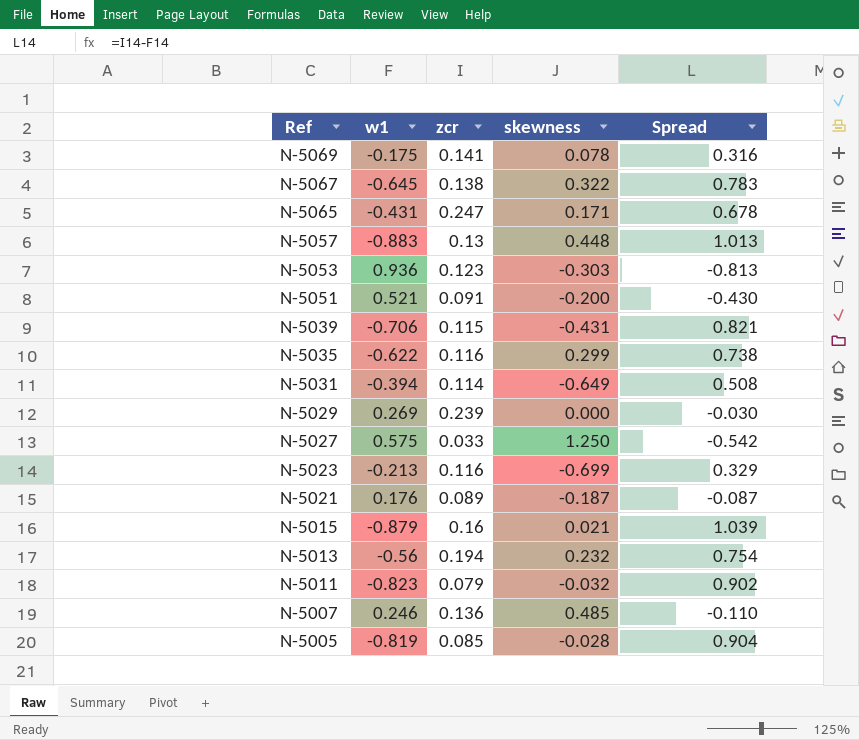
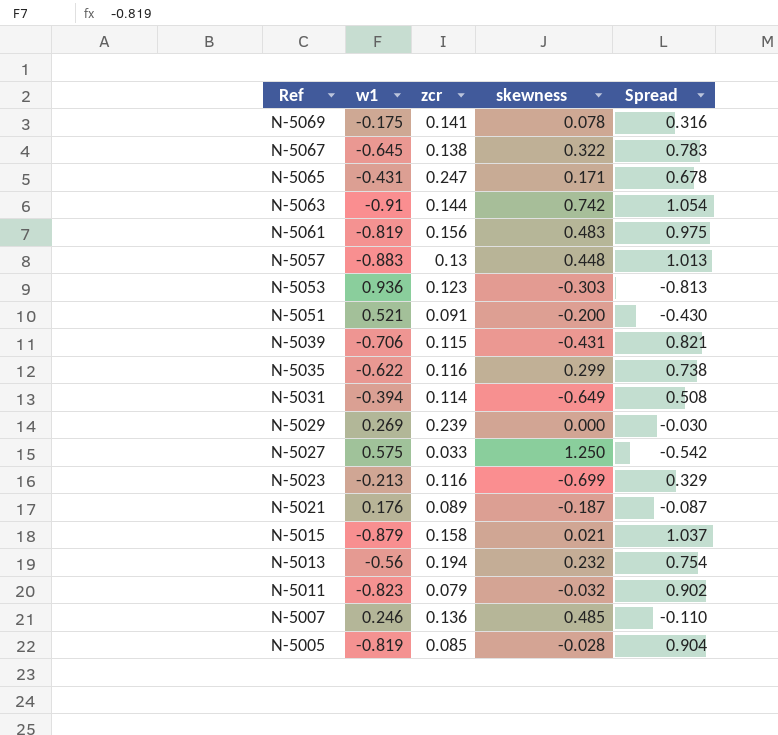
row N-5063: none -> -0.91 | 0.144 | 0.742 | 1.054
row N-5061: none -> -0.819 | 0.156 | 0.483 | 0.975
N-5015 | zcr: 0.16 -> 0.158
N-5015 | Spread: 1.039 -> 1.037

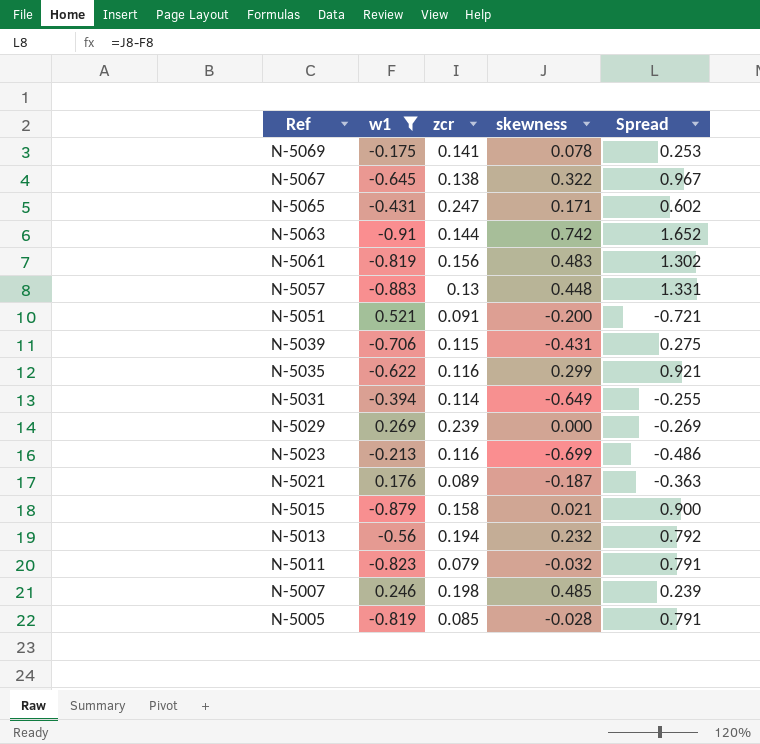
filter: none -> w1 <= 0.521
column Spread | formula: [zcr] - [w1] -> [skewness] - [w1]
N-5007 | zcr: 0.136 -> 0.198

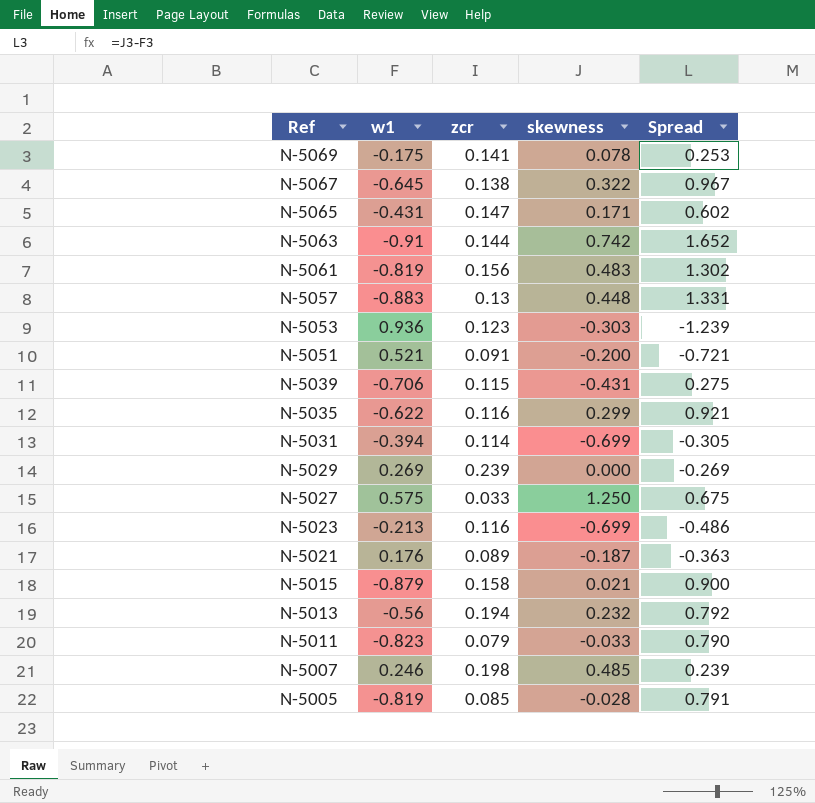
filter: w1 <= 0.521 -> none
N-5065 | zcr: 0.247 -> 0.147
N-5031 | skewness: -0.649 -> -0.699
N-5031 | Spread: -0.255 -> -0.305
N-5011 | skewness: -0.032 -> -0.033
N-5011 | Spread: 0.791 -> 0.790

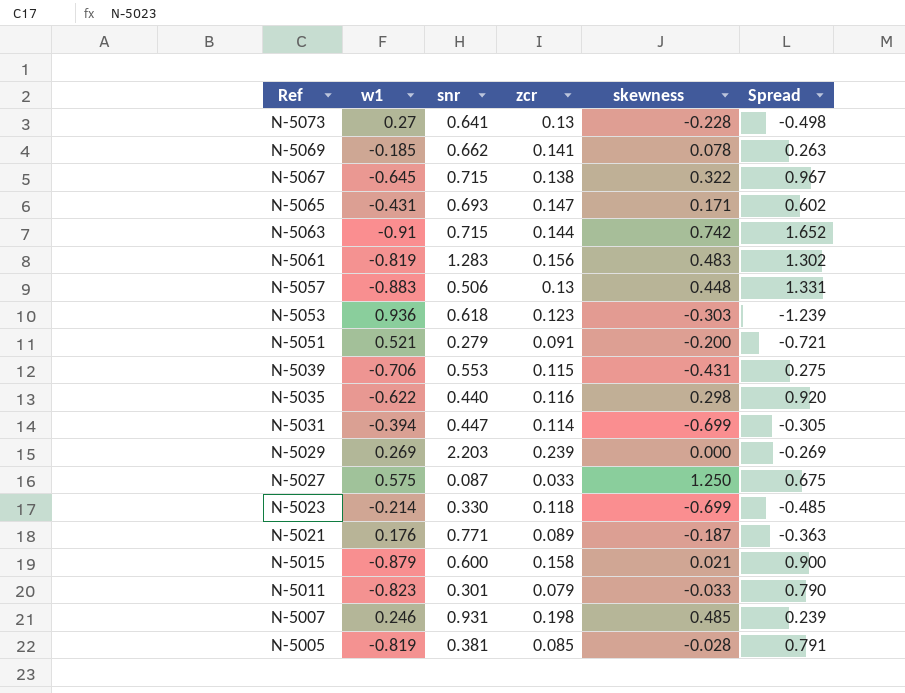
column snr | position: none -> 3
row N-5013: -0.56 | 0.194 | 0.232 | 0.792 -> none
row N-5073: none -> 0.27 | 0.641 | 0.13 | -0.228 | -0.498
N-5069 | w1: -0.175 -> -0.185
N-5069 | Spread: 0.253 -> 0.263
N-5035 | skewness: 0.299 -> 0.298
N-5035 | Spread: 0.921 -> 0.920
N-5023 | w1: -0.213 -> -0.214
N-5023 | zcr: 0.116 -> 0.118
N-5023 | Spread: -0.486 -> -0.485

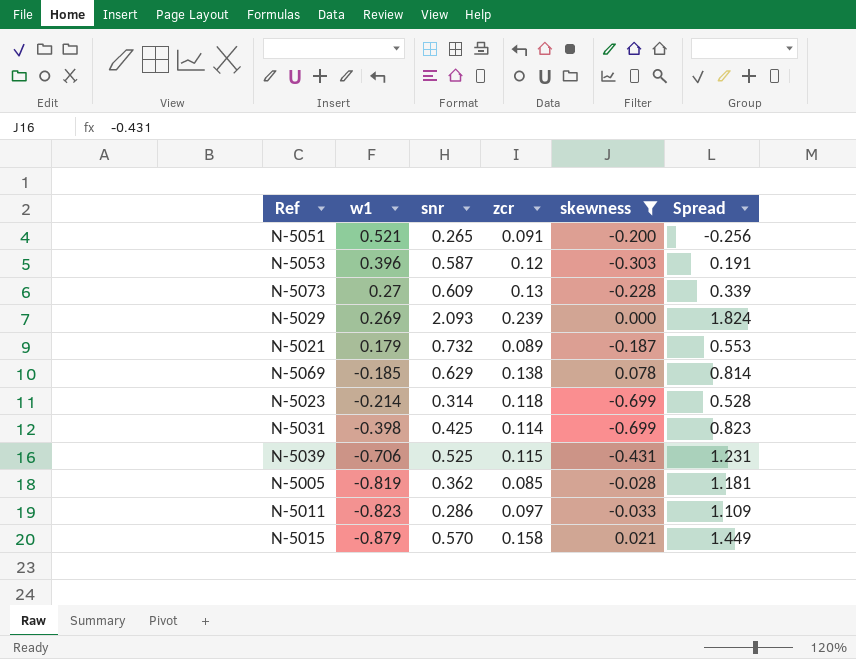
filter: none -> skewness <= 0.078
row order: Ref descending -> w1 descending
column Spread | formula: [skewness] - [w1] -> [snr] - [w1]
N-5051 | snr: 0.279 -> 0.265
N-5053 | w1: 0.936 -> 0.396
N-5053 | snr: 0.618 -> 0.587
N-5053 | zcr: 0.123 -> 0.12
N-5073 | snr: 0.641 -> 0.609
N-5029 | snr: 2.203 -> 2.093
N-5021 | w1: 0.176 -> 0.179
N-5021 | snr: 0.771 -> 0.732
N-5069 | snr: 0.662 -> 0.629
N-5069 | zcr: 0.141 -> 0.138
N-5023 | snr: 0.330 -> 0.314
N-5031 | w1: -0.394 -> -0.398
N-5031 | snr: 0.447 -> 0.425
N-5039 | snr: 0.553 -> 0.525
N-5005 | snr: 0.381 -> 0.362
N-5011 | snr: 0.301 -> 0.286
N-5011 | zcr: 0.079 -> 0.097
N-5015 | snr: 0.600 -> 0.570

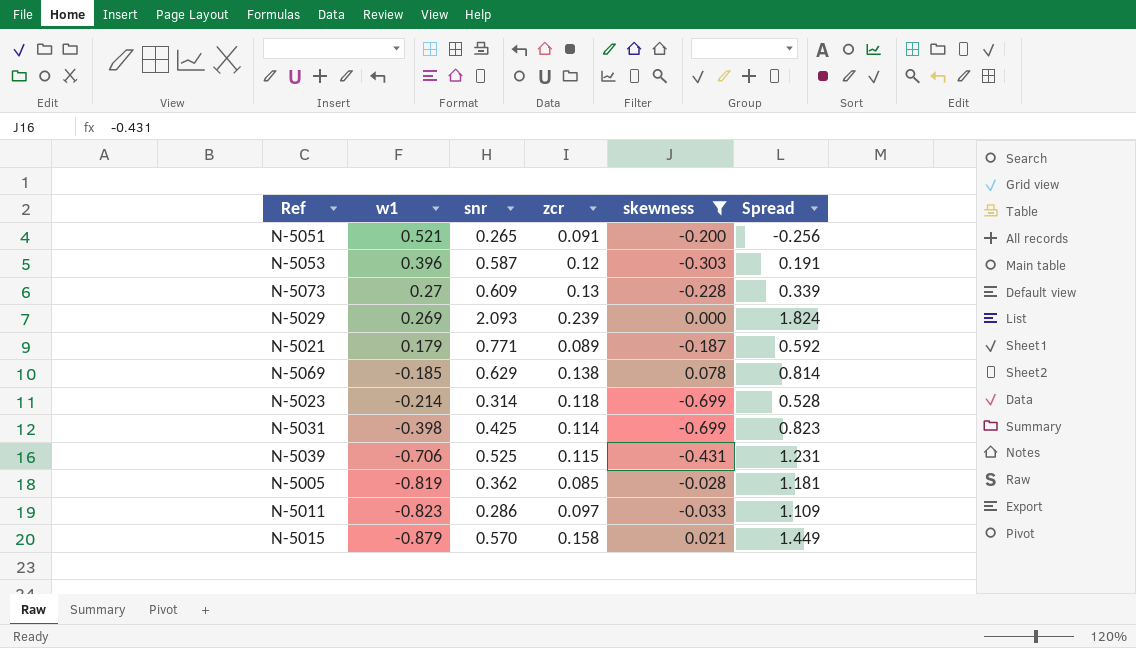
N-5021 | snr: 0.732 -> 0.771
N-5021 | Spread: 0.553 -> 0.592

